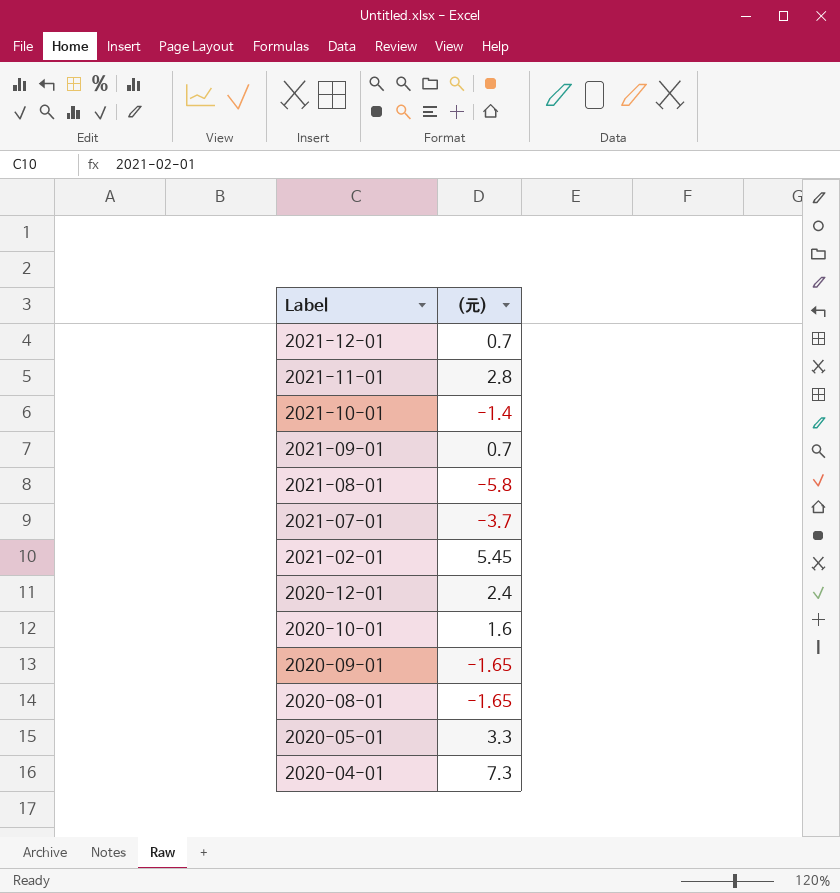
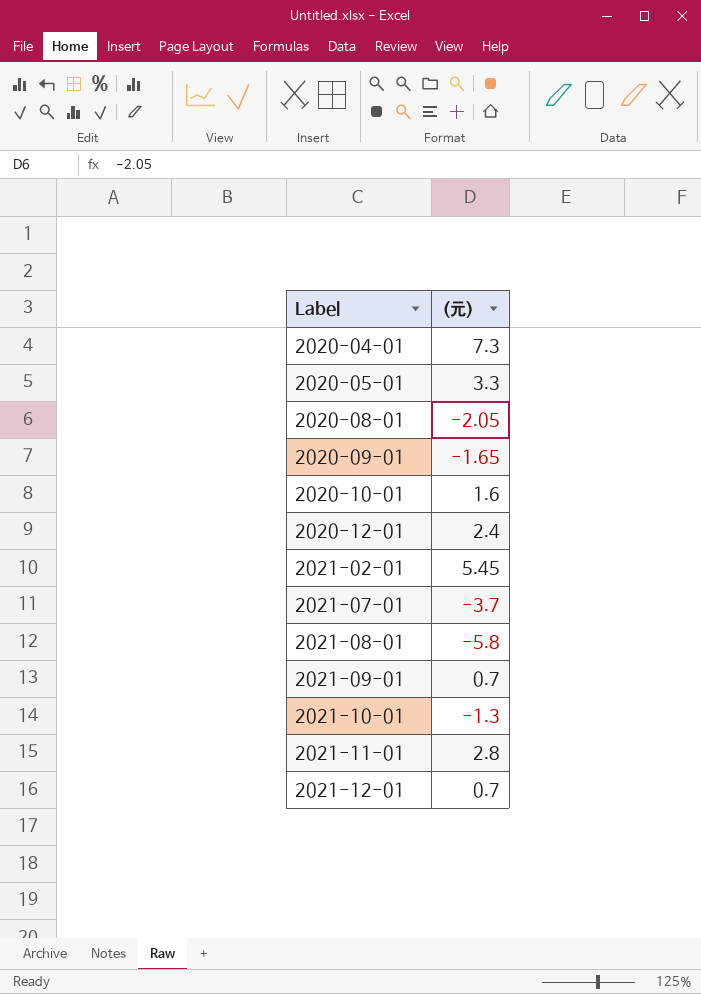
row order: Label descending -> Label ascending
2020-08-01 | (元): -1.65 -> -2.05
2021-10-01 | (元): -1.4 -> -1.3

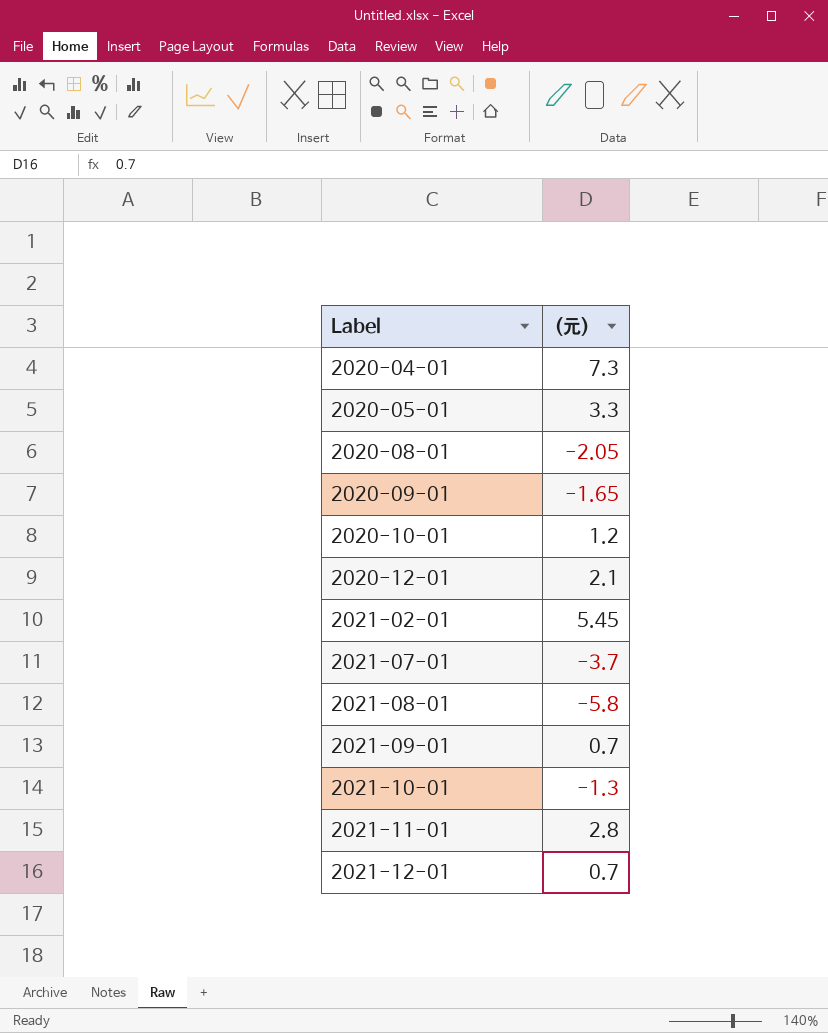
2020-10-01 | (元): 1.6 -> 1.2
2020-12-01 | (元): 2.4 -> 2.1

